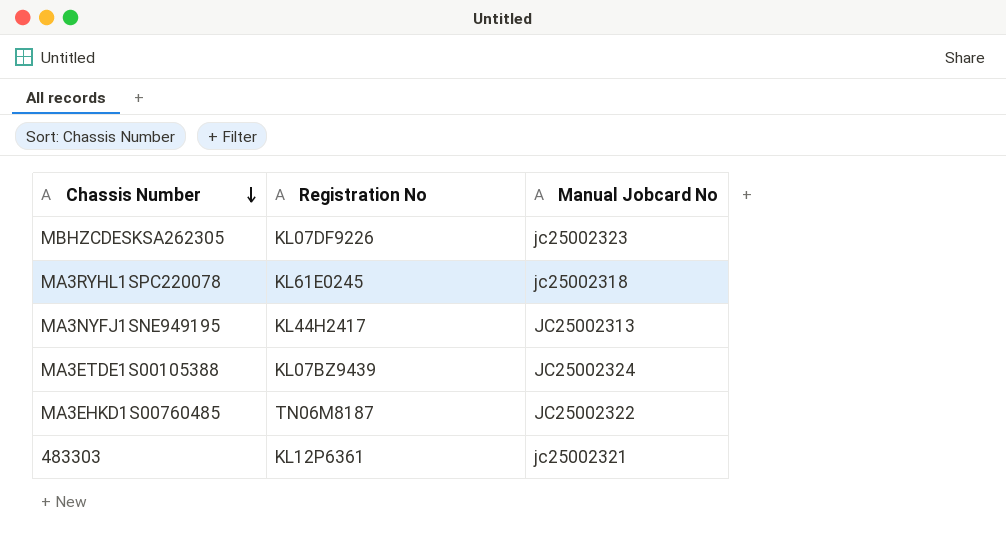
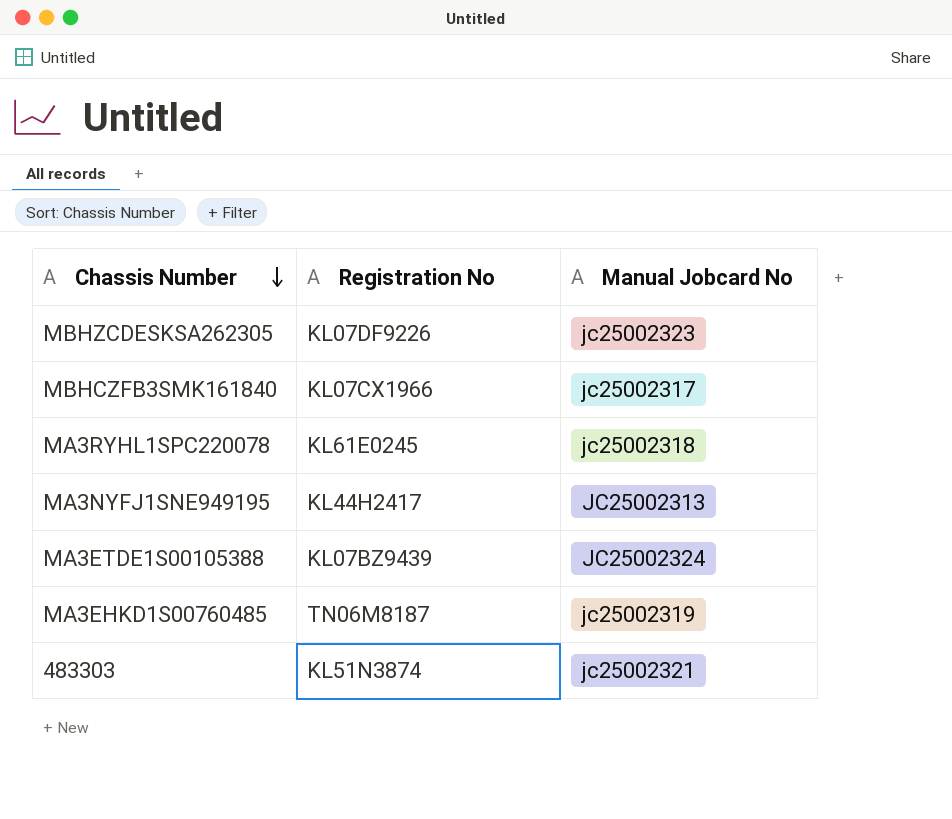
row MBHCZFB3SMK161840: none -> KL07CX1966 | jc25002317
MA3EHKD1S00760485 | Manual Jobcard No: JC25002322 -> jc25002319
483303 | Registration No: KL12P6361 -> KL51N3874

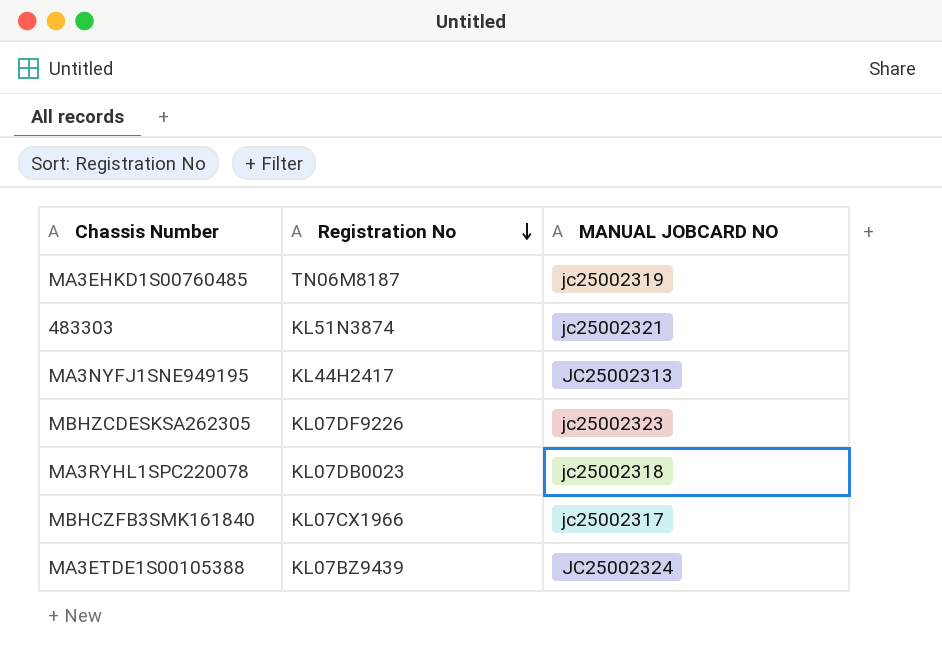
row order: Chassis Number descending -> Registration No descending
column name: Manual Jobcard No -> MANUAL JOBCARD NO
MA3RYHL1SPC220078 | Registration No: KL61E0245 -> KL07DB0023

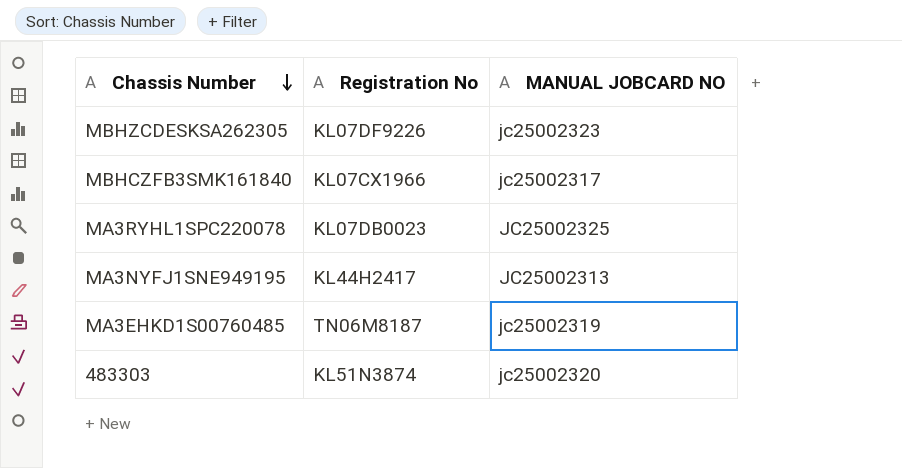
row order: Registration No descending -> Chassis Number descending
row MA3ETDE1S00105388: KL07BZ9439 | JC25002324 -> none
MA3RYHL1SPC220078 | MANUAL JOBCARD NO: jc25002318 -> JC25002325
483303 | MANUAL JOBCARD NO: jc25002321 -> jc25002320

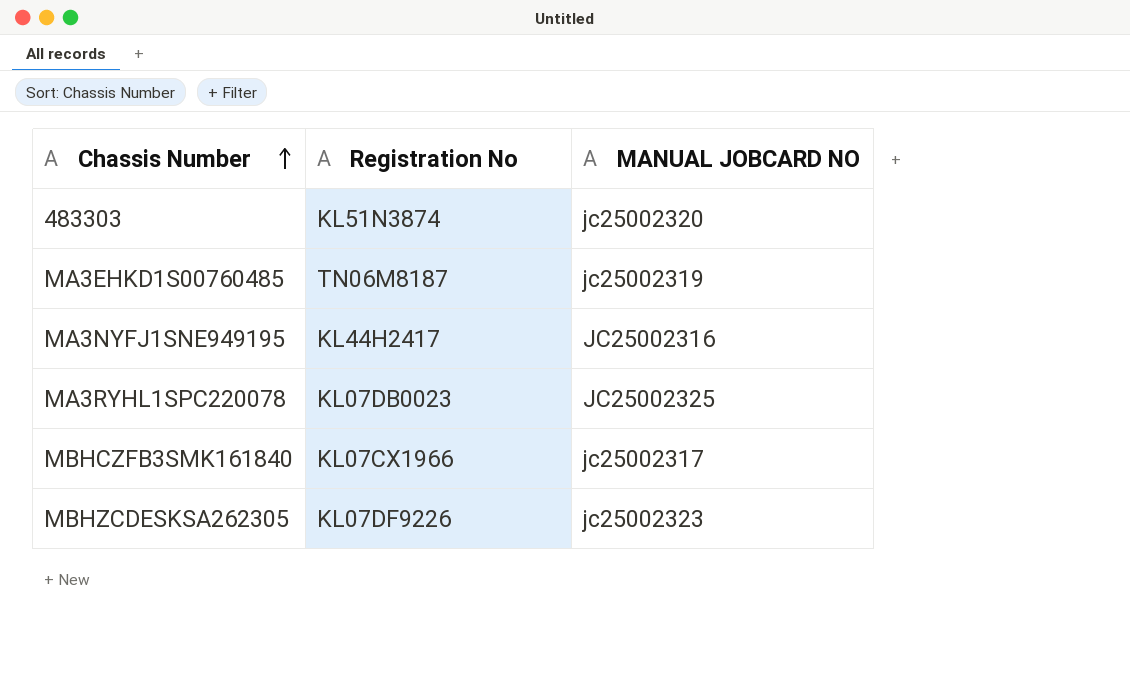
row order: Chassis Number descending -> Chassis Number ascending
MA3NYFJ1SNE949195 | MANUAL JOBCARD NO: JC25002313 -> JC25002316

